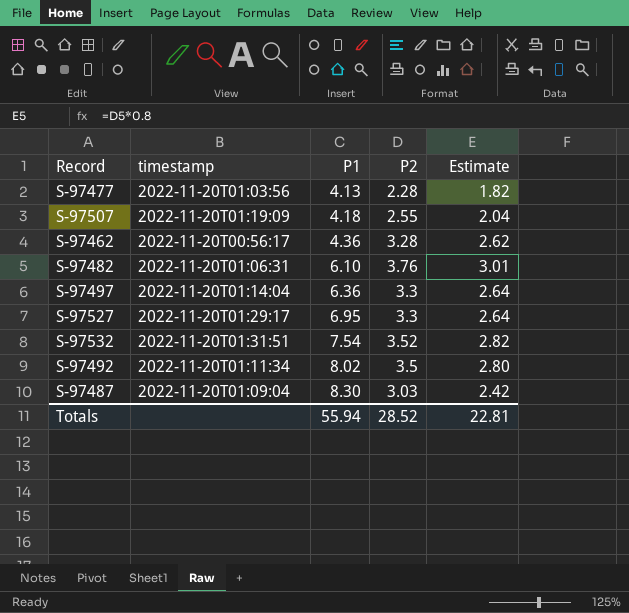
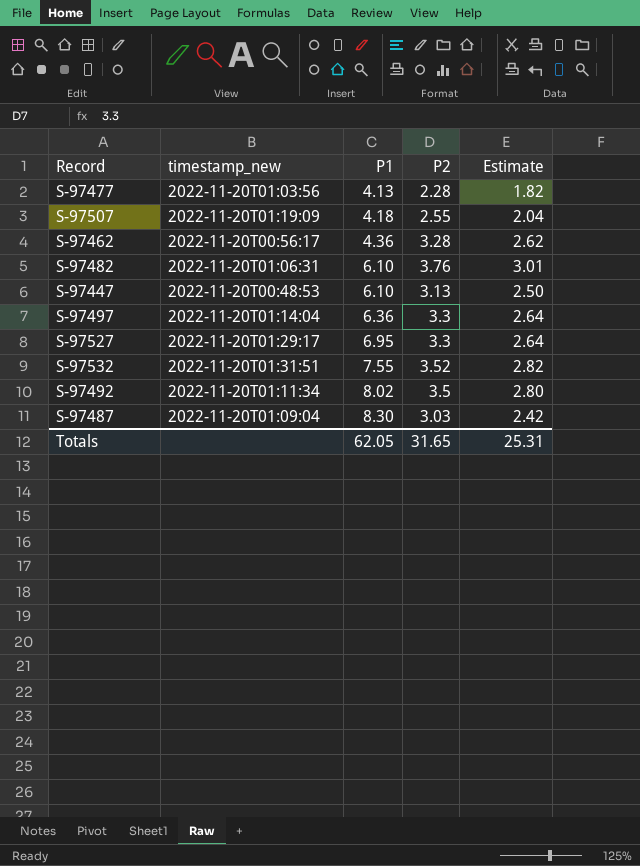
column name: timestamp -> timestamp_new
row S-97447: none -> 2022-11-20T00:48:53 | 6.10 | 3.13 | 2.50
S-97532 | P1: 7.54 -> 7.55
Totals | P1: 55.94 -> 62.05
Totals | P2: 28.52 -> 31.65
Totals | Estimate: 22.81 -> 25.31

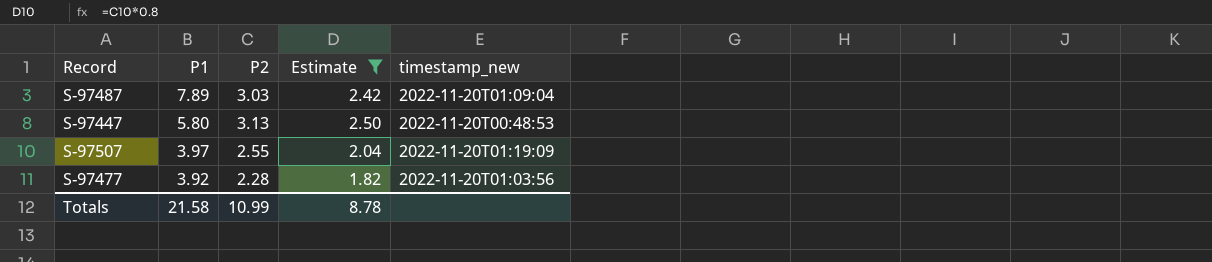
filter: none -> Estimate <= 2.50
row order: P1 ascending -> P1 descending
column timestamp_new | position: 2 -> 5
S-97487 | P1: 8.30 -> 7.89
S-97447 | P1: 6.10 -> 5.80
S-97507 | P1: 4.18 -> 3.97
S-97477 | P1: 4.13 -> 3.92
Totals | P1: 62.05 -> 21.58
Totals | P2: 31.65 -> 10.99
Totals | Estimate: 25.31 -> 8.78

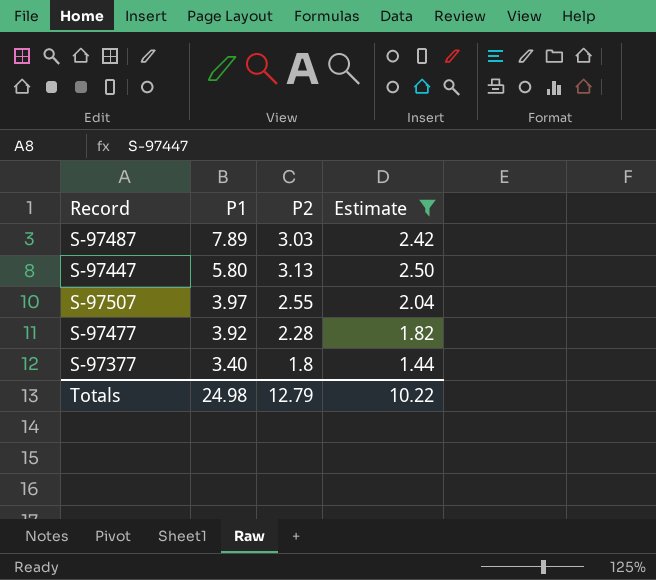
column timestamp_new | position: 5 -> none
row S-97377: none -> 3.40 | 1.8 | 1.44
Totals | P1: 21.58 -> 24.98
Totals | P2: 10.99 -> 12.79
Totals | Estimate: 8.78 -> 10.22

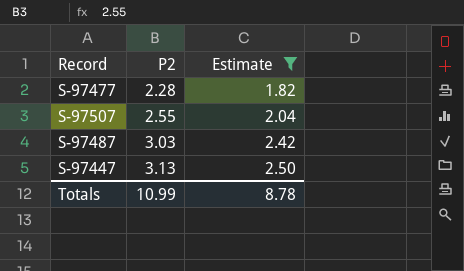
row order: P1 descending -> P2 ascending
column P1 | position: 2 -> none
row S-97377: 3.40 | 1.8 | 1.44 -> none
Totals | P2: 12.79 -> 10.99
Totals | Estimate: 10.22 -> 8.78

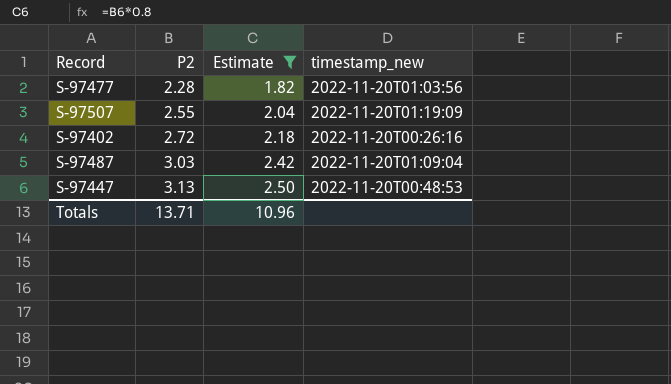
column timestamp_new | position: none -> 4
row S-97402: none -> 2.72 | 2.18 | 2022-11-20T00:26:16
Totals | P2: 10.99 -> 13.71
Totals | Estimate: 8.78 -> 10.96

